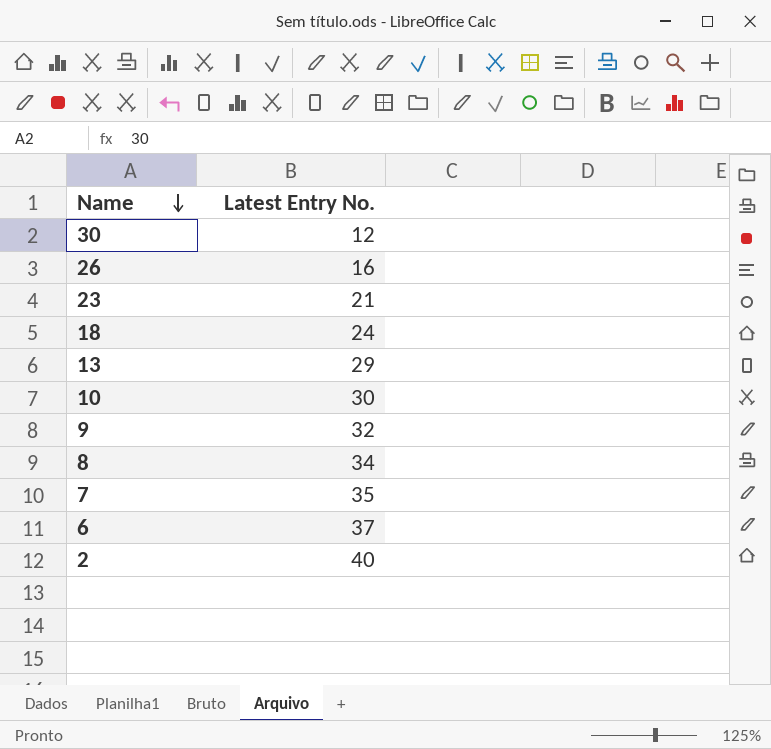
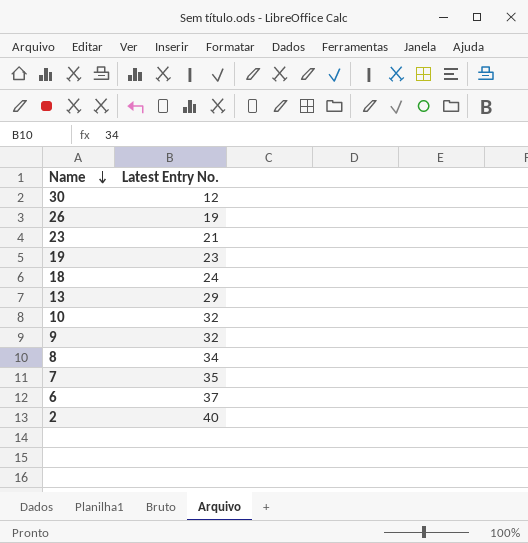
26 | Latest Entry No.: 16 -> 19
row 19: none -> 23
10 | Latest Entry No.: 30 -> 32

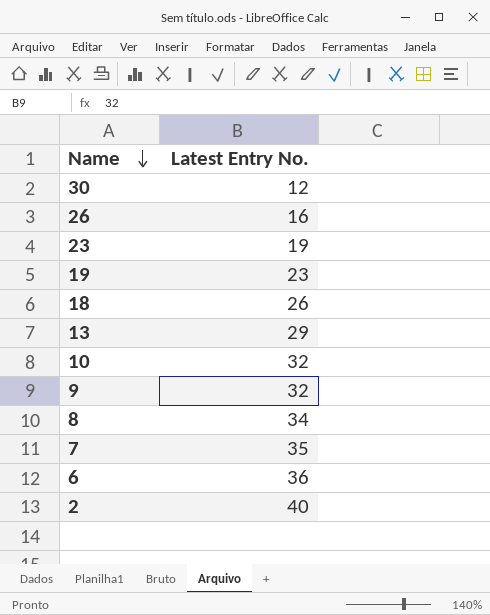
26 | Latest Entry No.: 19 -> 16
23 | Latest Entry No.: 21 -> 19
18 | Latest Entry No.: 24 -> 26
6 | Latest Entry No.: 37 -> 36

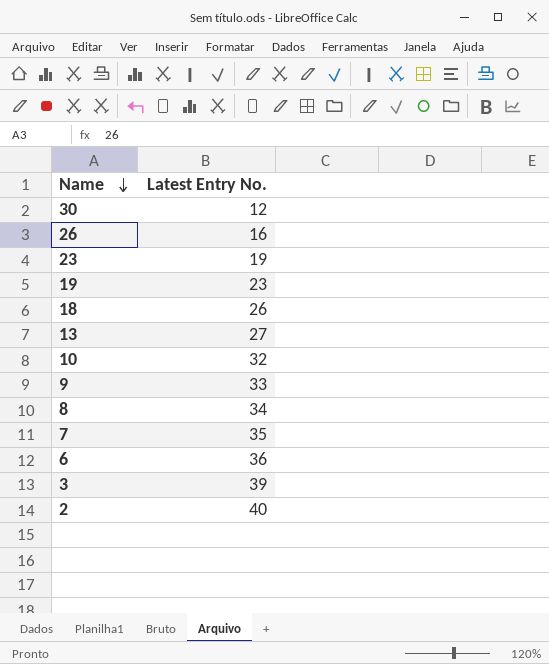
13 | Latest Entry No.: 29 -> 27
9 | Latest Entry No.: 32 -> 33
row 3: none -> 39

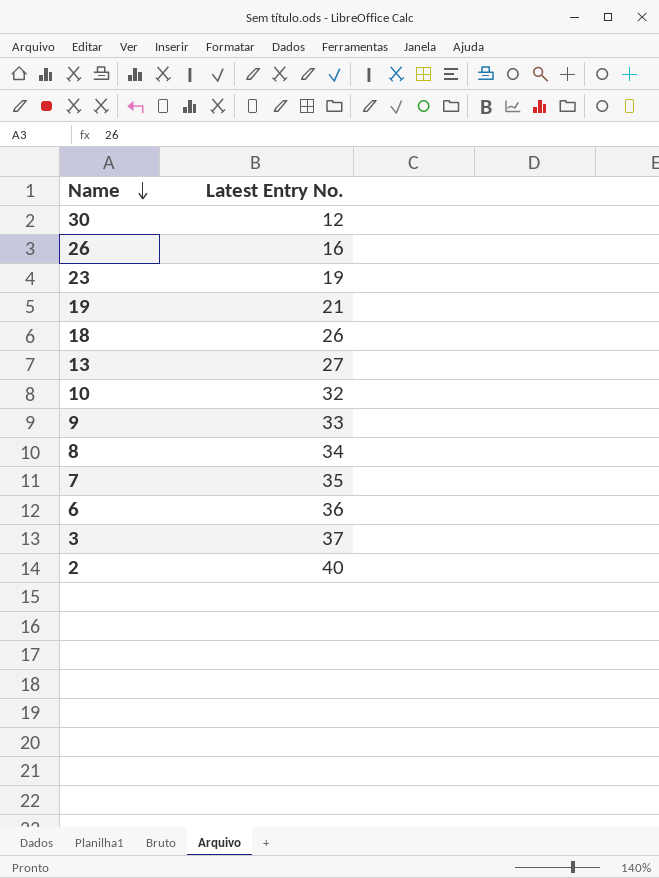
19 | Latest Entry No.: 23 -> 21
3 | Latest Entry No.: 39 -> 37

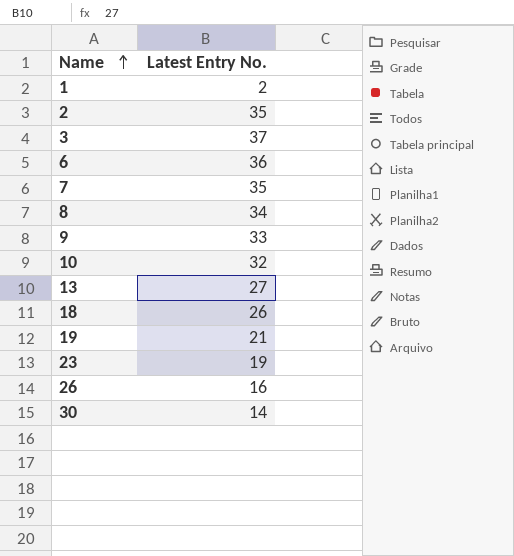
row order: Name descending -> Name ascending
row 1: none -> 2
2 | Latest Entry No.: 40 -> 35
30 | Latest Entry No.: 12 -> 14

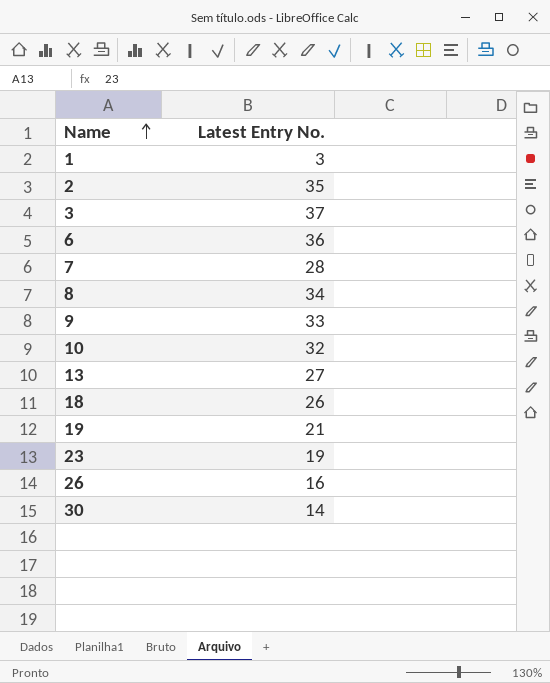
1 | Latest Entry No.: 2 -> 3
7 | Latest Entry No.: 35 -> 28

